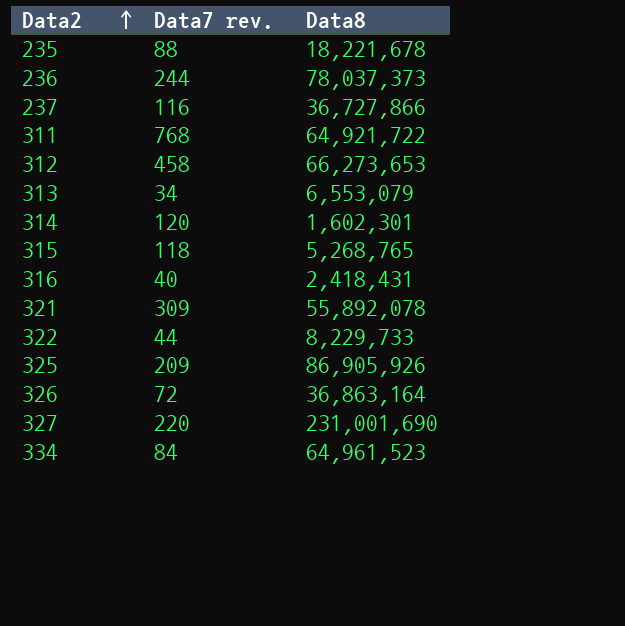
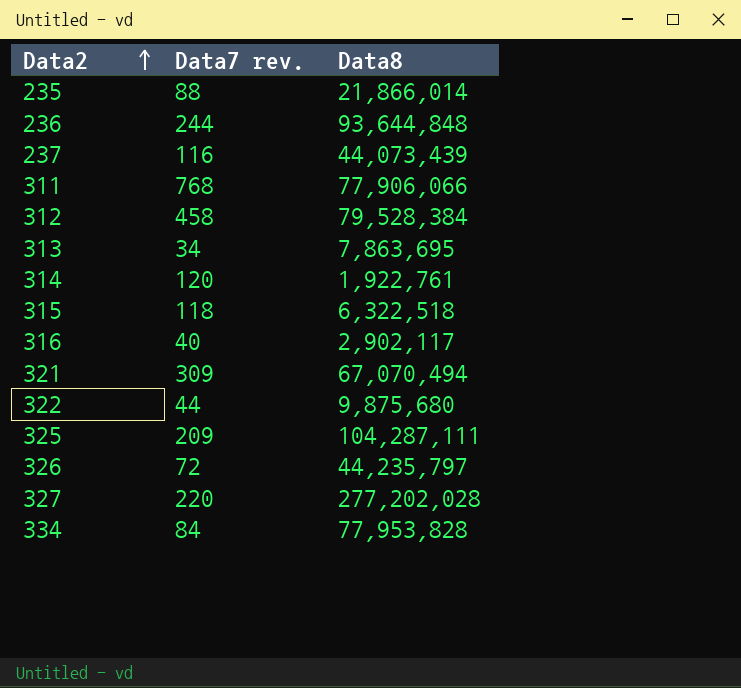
235 | Data8: 18,221,678 -> 21,866,014
236 | Data8: 78,037,373 -> 93,644,848
237 | Data8: 36,727,866 -> 44,073,439
311 | Data8: 64,921,722 -> 77,906,066
312 | Data8: 66,273,653 -> 79,528,384
313 | Data8: 6,553,079 -> 7,863,695
314 | Data8: 1,602,301 -> 1,922,761
315 | Data8: 5,268,765 -> 6,322,518
316 | Data8: 2,418,431 -> 2,902,117
321 | Data8: 55,892,078 -> 67,070,494
322 | Data8: 8,229,733 -> 9,875,680
325 | Data8: 86,905,926 -> 104,287,111
326 | Data8: 36,863,164 -> 44,235,797
327 | Data8: 231,001,690 -> 277,202,028
334 | Data8: 64,961,523 -> 77,953,828

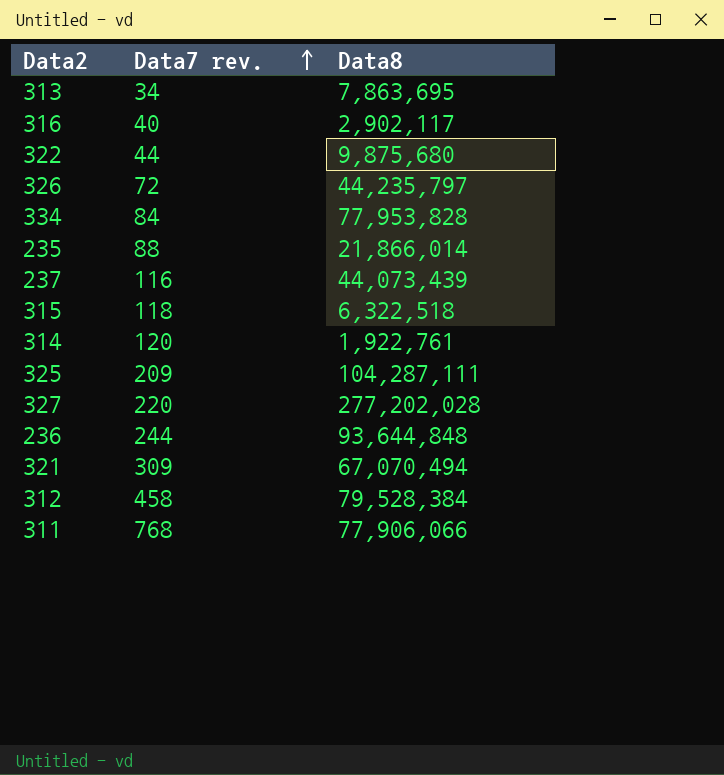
row order: Data2 ascending -> Data7 rev. ascending

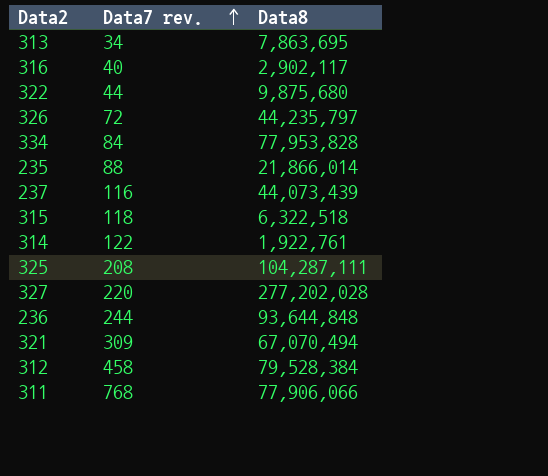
314 | Data7 rev.: 120 -> 122
325 | Data7 rev.: 209 -> 208

